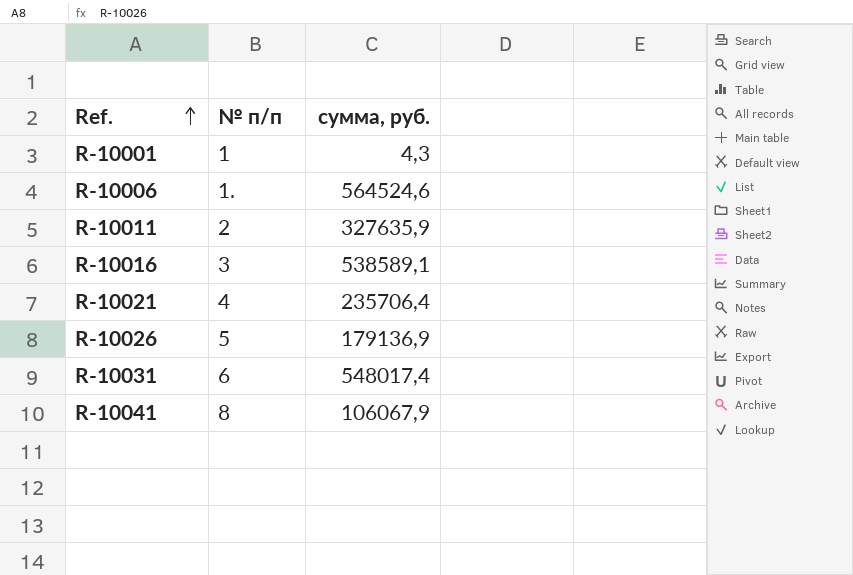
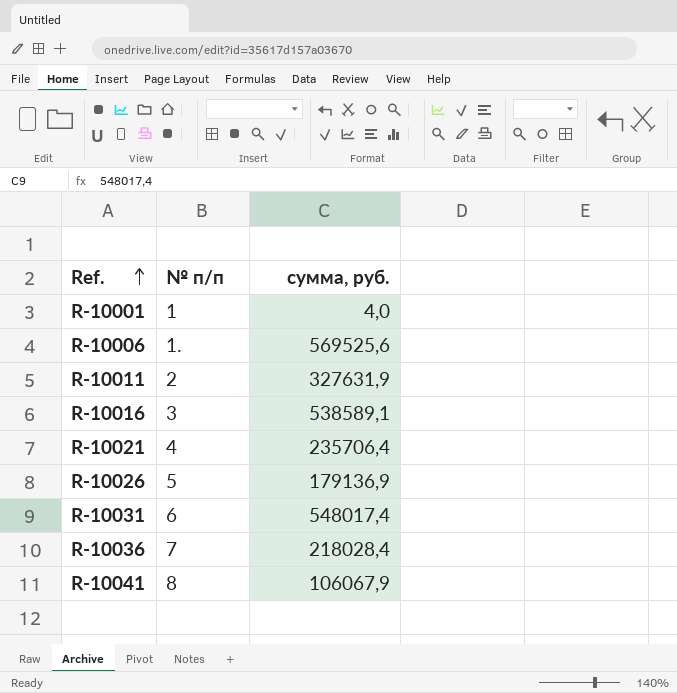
R-10001 | сумма, руб.: 4,3 -> 4,0
R-10006 | сумма, руб.: 564524,6 -> 569525,6
R-10011 | сумма, руб.: 327635,9 -> 327631,9
row R-10036: none -> 7 | 218028,4

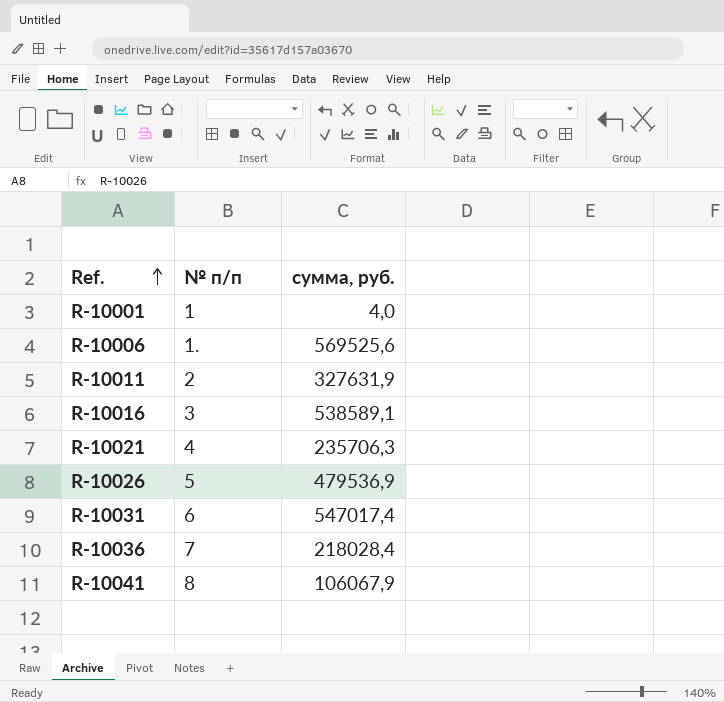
R-10021 | сумма, руб.: 235706,4 -> 235706,3
R-10026 | сумма, руб.: 179136,9 -> 479536,9
R-10031 | сумма, руб.: 548017,4 -> 547017,4

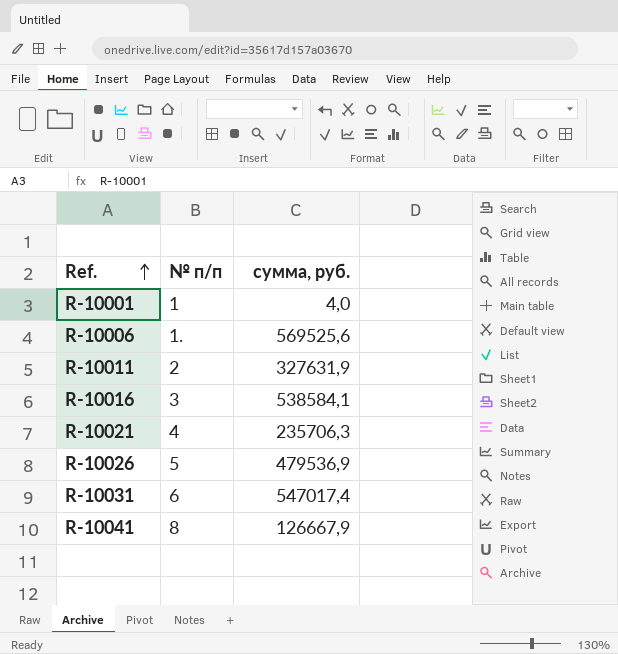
row R-10036: 7 | 218028,4 -> none
R-10016 | сумма, руб.: 538589,1 -> 538584,1
R-10041 | сумма, руб.: 106067,9 -> 126667,9

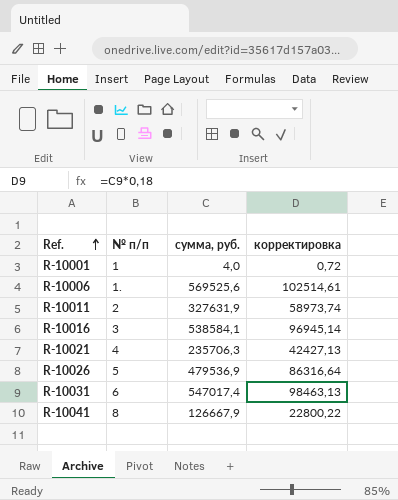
column корректировка | formula: none -> [сумма, руб.] * 0,18

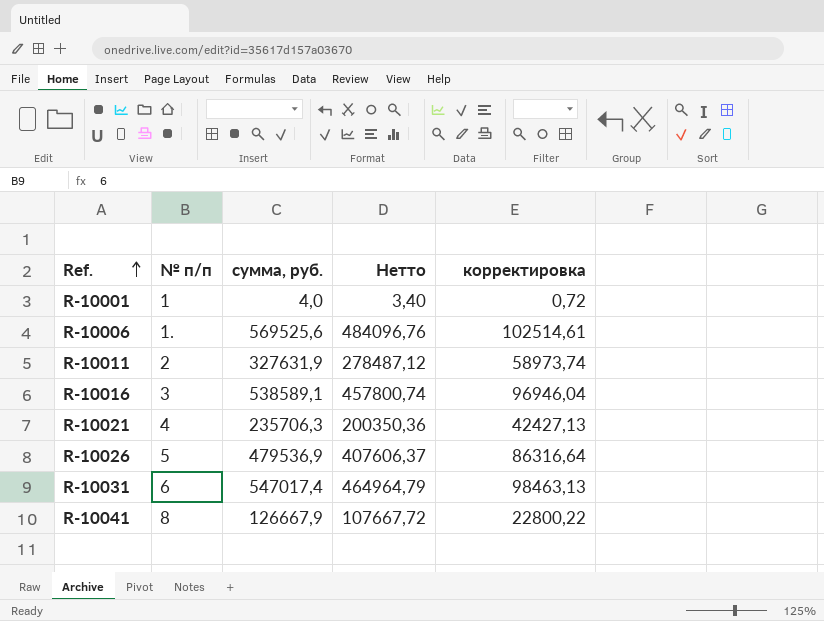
column Нетто | formula: none -> [сумма, руб.] * 0,85
R-10016 | сумма, руб.: 538584,1 -> 538589,1
R-10016 | корректировка: 96945,14 -> 96946,04

